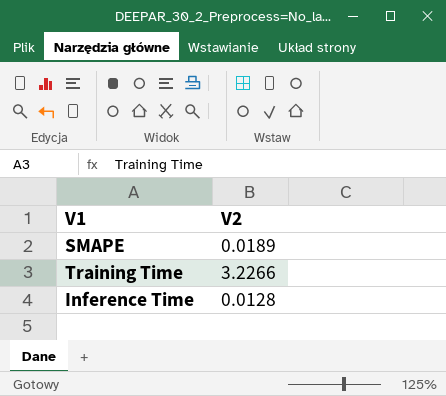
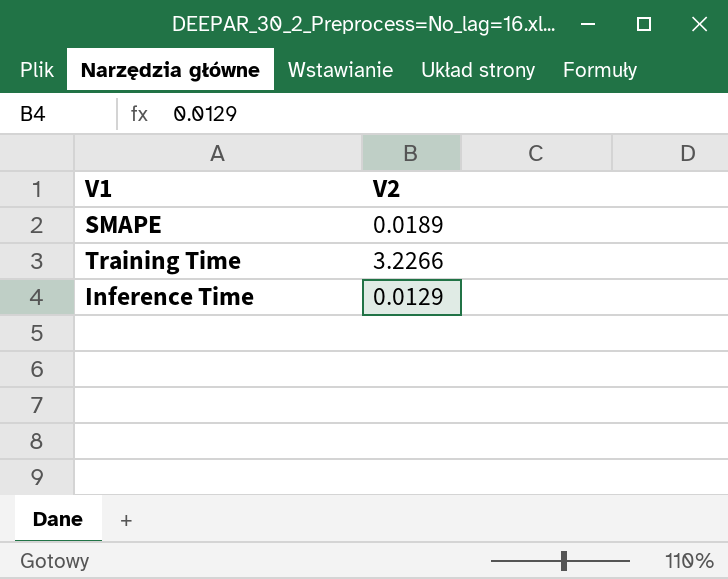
Inference Time | V2: 0.0128 -> 0.0129

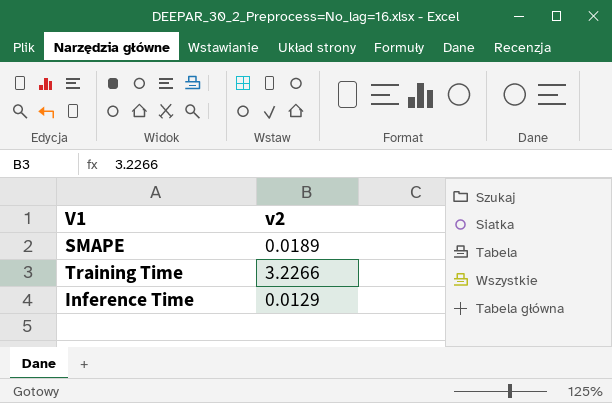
column name: V2 -> v2

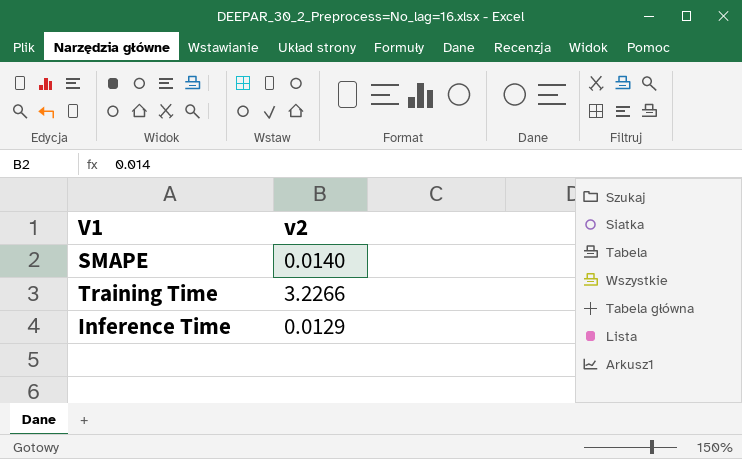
SMAPE | v2: 0.0189 -> 0.0140

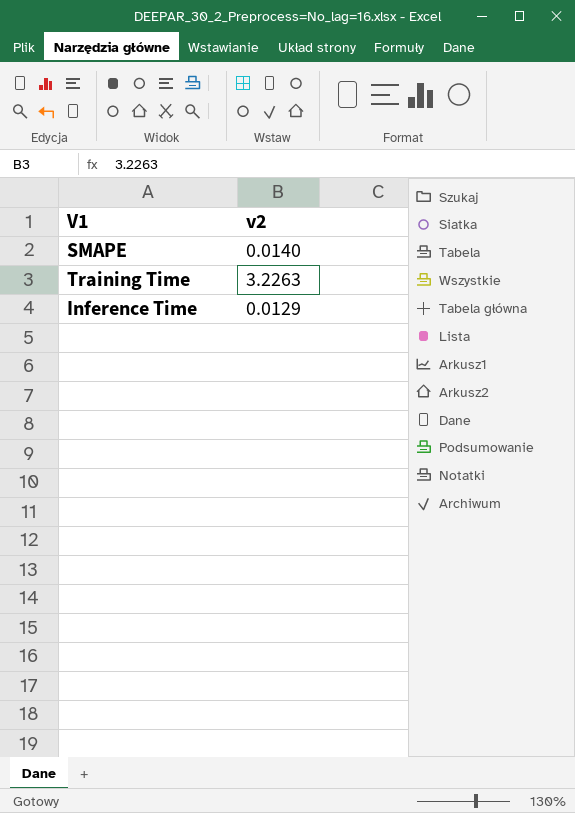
Training Time | v2: 3.2266 -> 3.2263

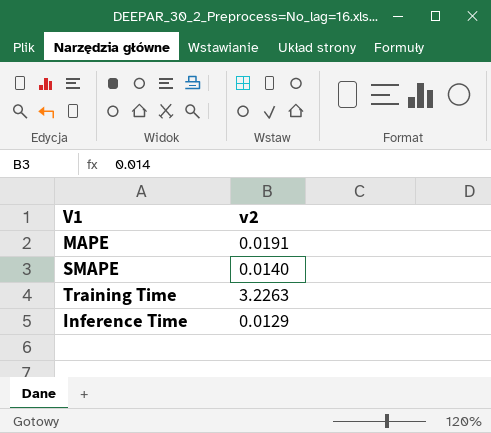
row MAPE: none -> 0.0191

